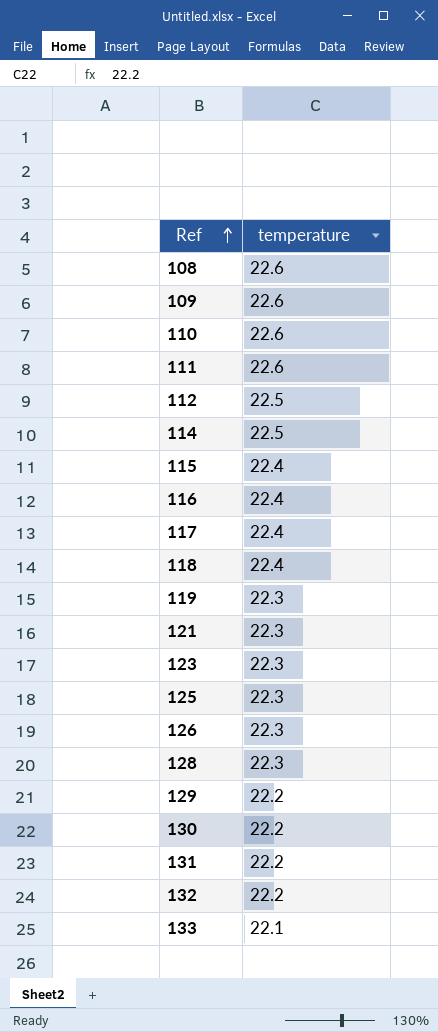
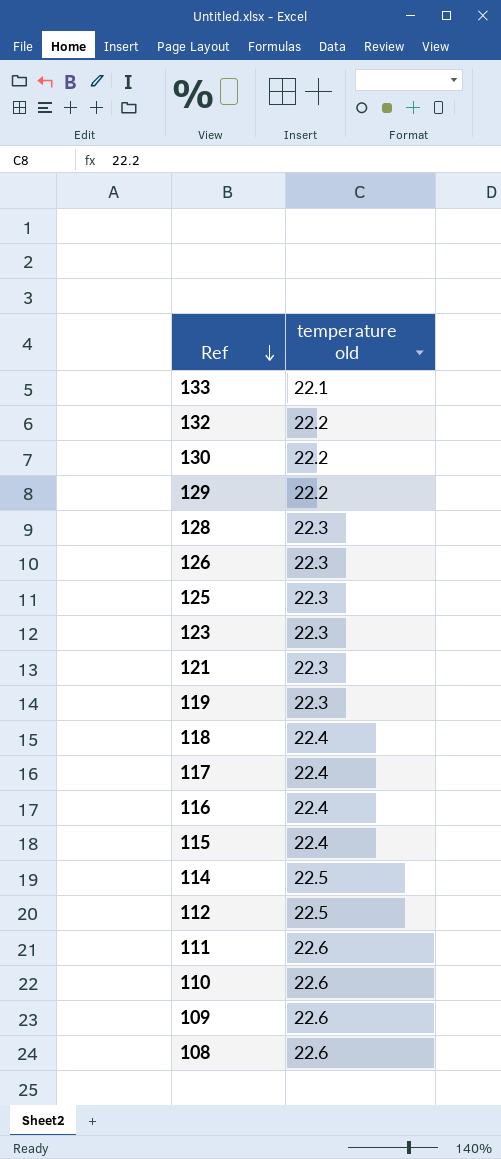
row order: Ref ascending -> Ref descending
column name: temperature -> temperature old
row 131: 22.2 -> none

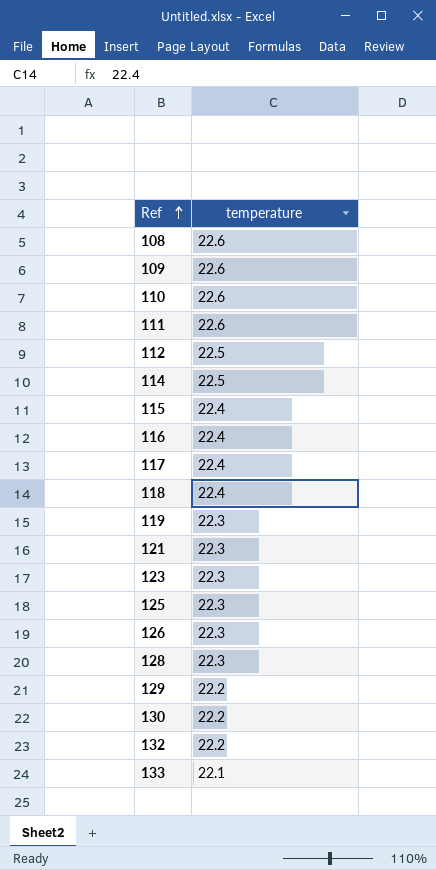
row order: Ref descending -> Ref ascending
column name: temperature old -> temperature

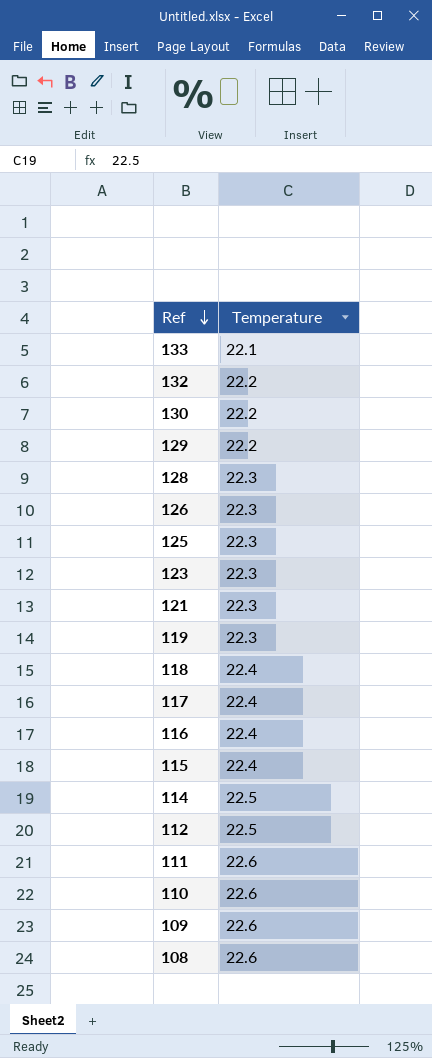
row order: Ref ascending -> Ref descending
column name: temperature -> Temperature

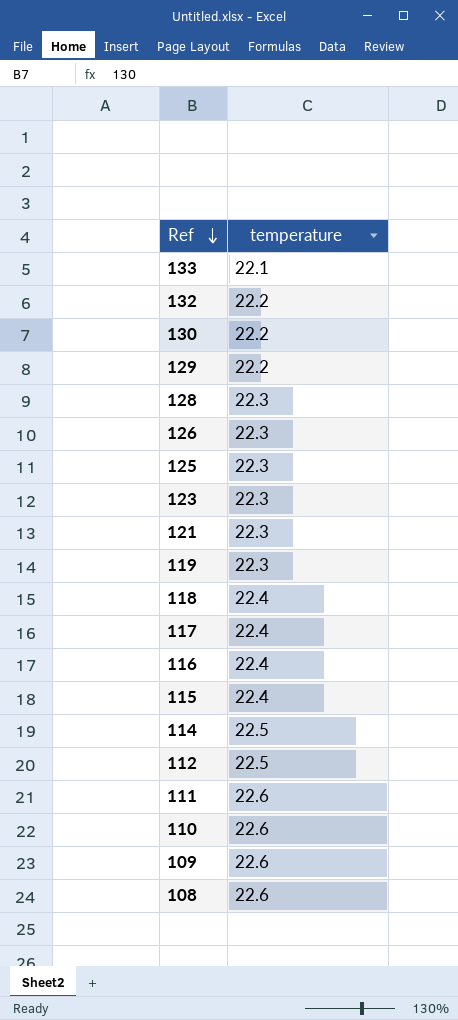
column name: Temperature -> temperature

